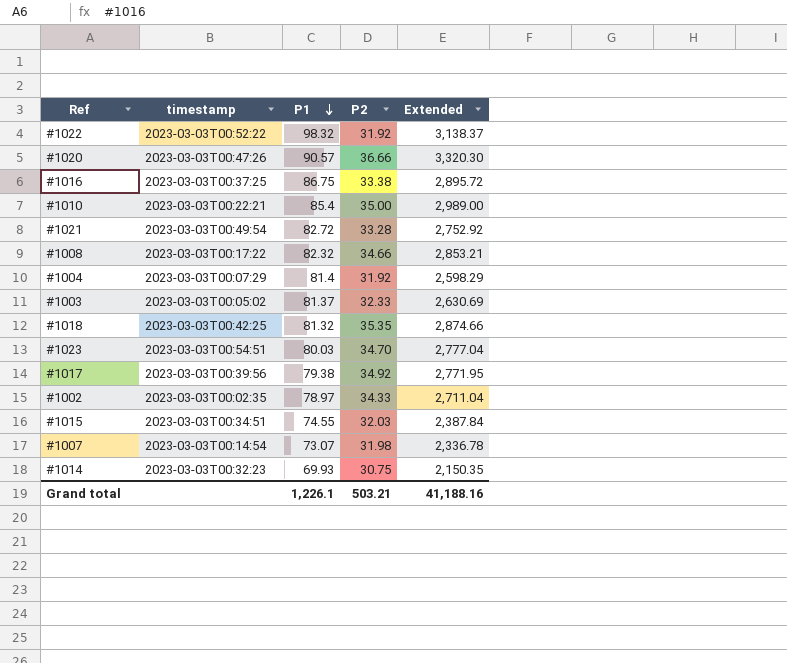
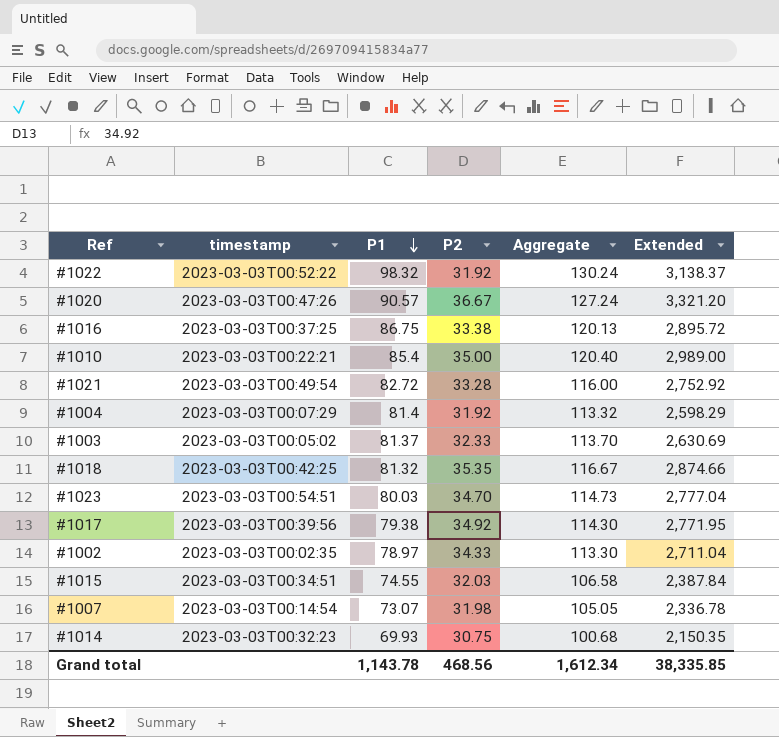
column Aggregate | formula: none -> [P1] + [P2]
row #1008: 2023-03-03T00:17:22 | 82.32 | 34.66 | 2,853.21 -> none
#1020 | P2: 36.66 -> 36.67
#1020 | Extended: 3,320.30 -> 3,321.20
Grand total | P1: 1,226.1 -> 1,143.78
Grand total | P2: 503.21 -> 468.56
Grand total | Extended: 41,188.16 -> 38,335.85

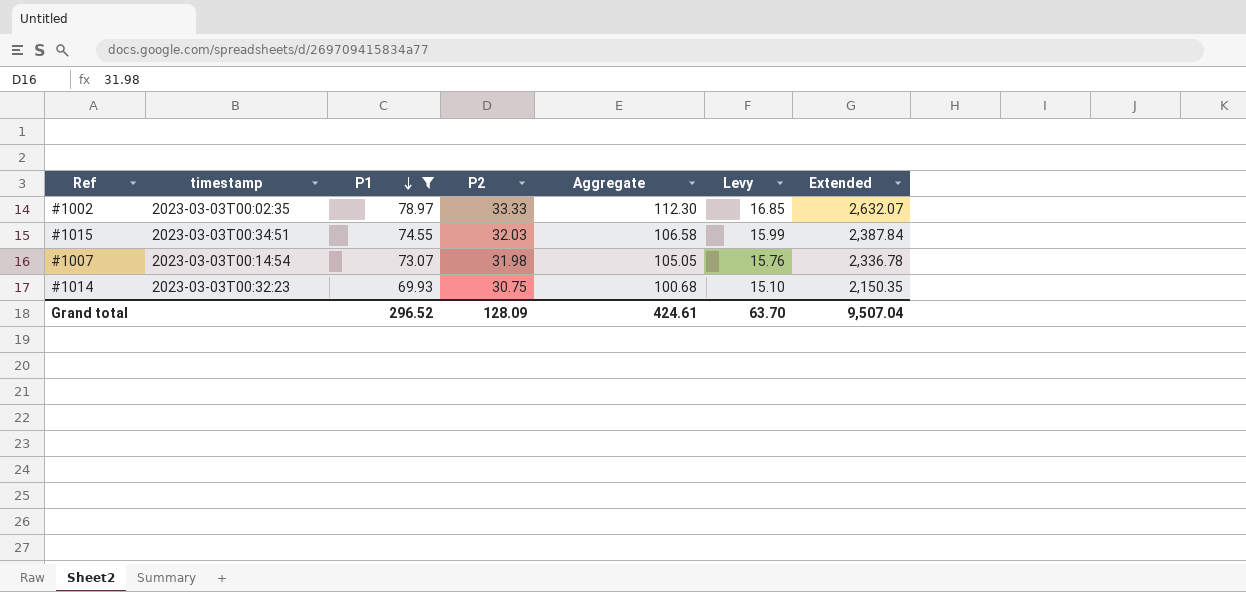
filter: none -> P1 <= 78.97
column Levy | formula: none -> [Aggregate] * 0.15
#1002 | P2: 34.33 -> 33.33
#1002 | Aggregate: 113.30 -> 112.30
#1002 | Extended: 2,711.04 -> 2,632.07
Grand total | P1: 1,143.78 -> 296.52
Grand total | P2: 468.56 -> 128.09
Grand total | Aggregate: 1,612.34 -> 424.61
Grand total | Extended: 38,335.85 -> 9,507.04

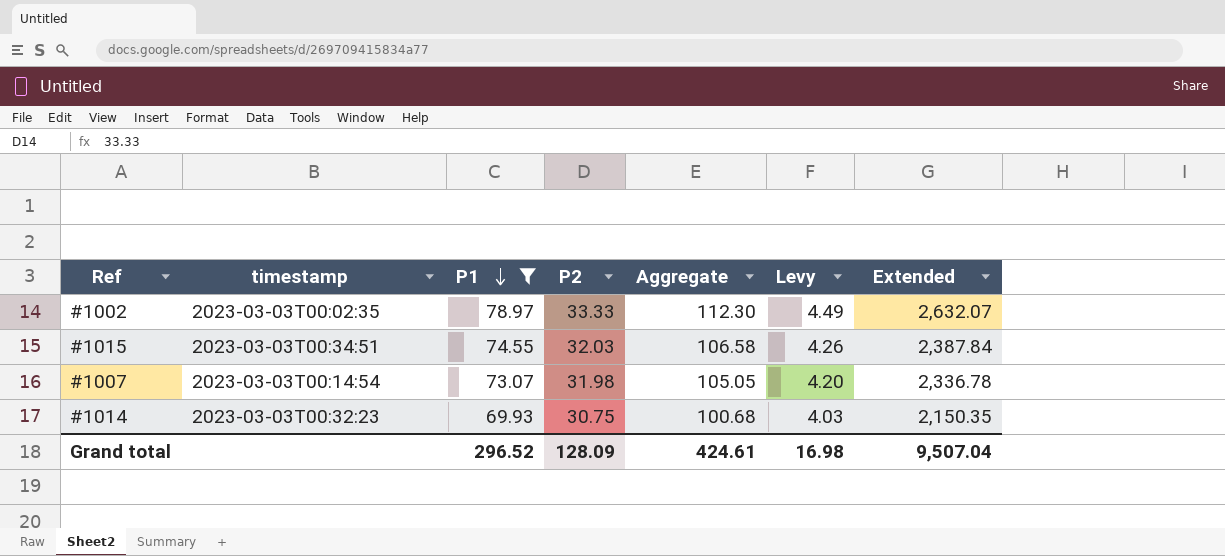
column Levy | formula: [Aggregate] * 0.15 -> [Aggregate] * 0.04
Grand total | Levy: 63.70 -> 16.98

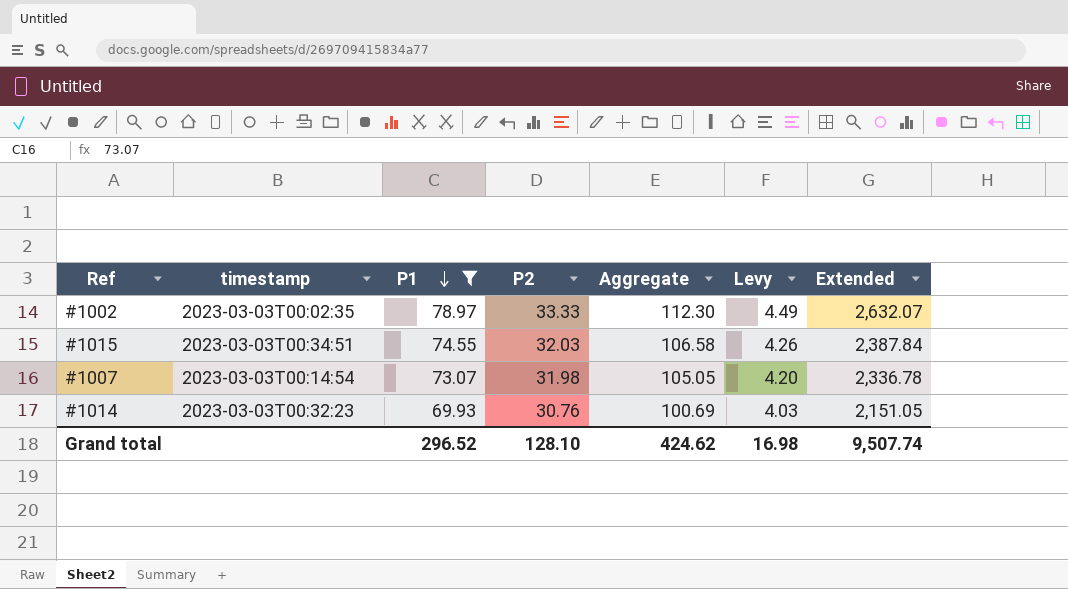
#1014 | P2: 30.75 -> 30.76
#1014 | Aggregate: 100.68 -> 100.69
#1014 | Extended: 2,150.35 -> 2,151.05
Grand total | P2: 128.09 -> 128.10
Grand total | Aggregate: 424.61 -> 424.62
Grand total | Extended: 9,507.04 -> 9,507.74

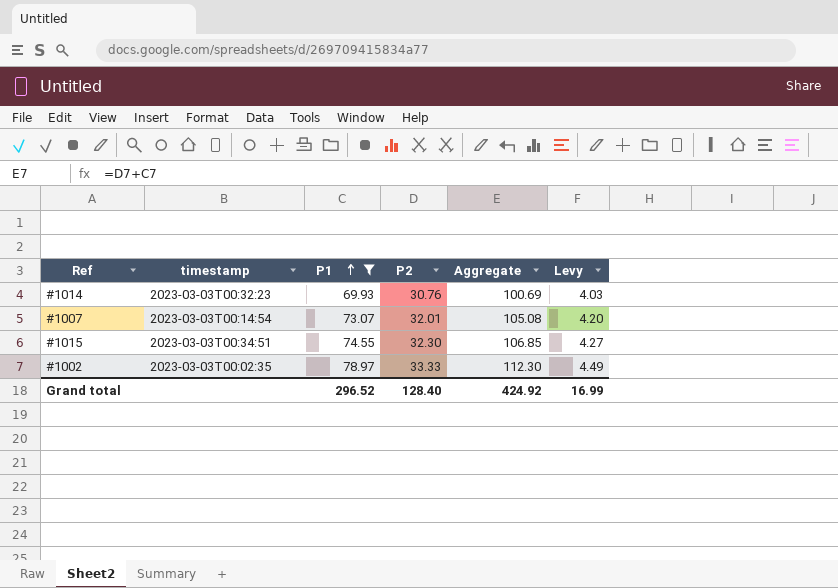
row order: P1 descending -> P1 ascending
column Extended | formula: [P1] * [P2] -> none
#1007 | P2: 31.98 -> 32.01
#1007 | Aggregate: 105.05 -> 105.08
#1015 | P2: 32.03 -> 32.30
#1015 | Aggregate: 106.58 -> 106.85
#1015 | Levy: 4.26 -> 4.27
Grand total | P2: 128.10 -> 128.40
Grand total | Aggregate: 424.62 -> 424.92
Grand total | Levy: 16.98 -> 16.99

